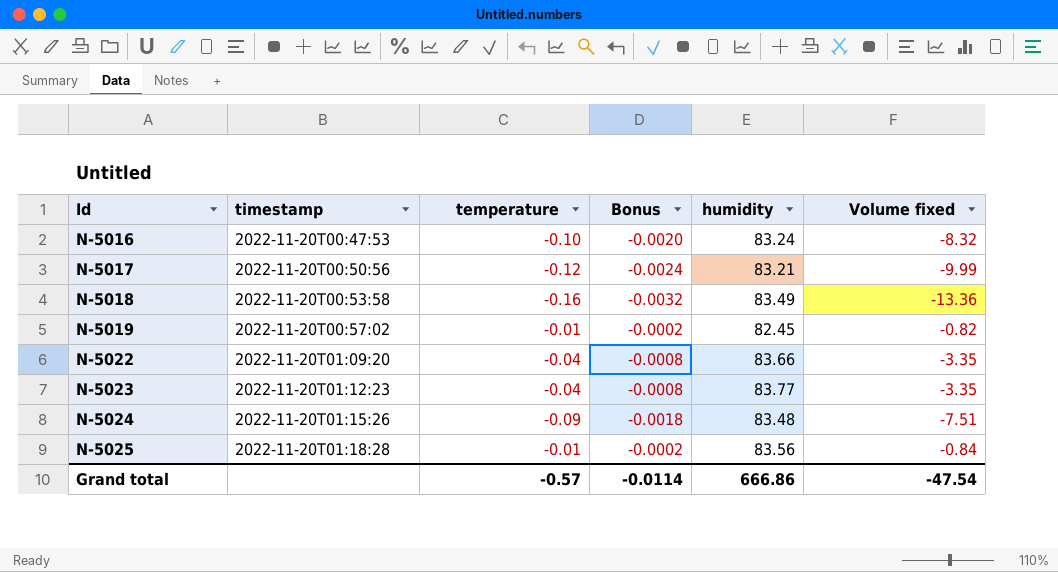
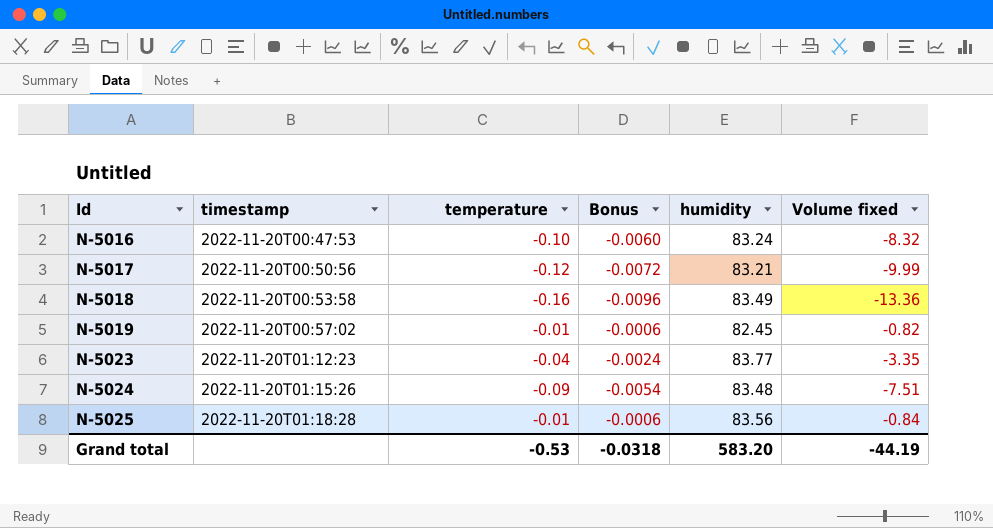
column Bonus | formula: [temperature] * 0.02 -> [temperature] * 0.06
row N-5022: 2022-11-20T01:09:20 | -0.04 | -0.0008 | 83.66 | -3.35 -> none
Grand total | temperature: -0.57 -> -0.53
Grand total | Bonus: -0.0114 -> -0.0318
Grand total | humidity: 666.86 -> 583.20
Grand total | Volume fixed: -47.54 -> -44.19

